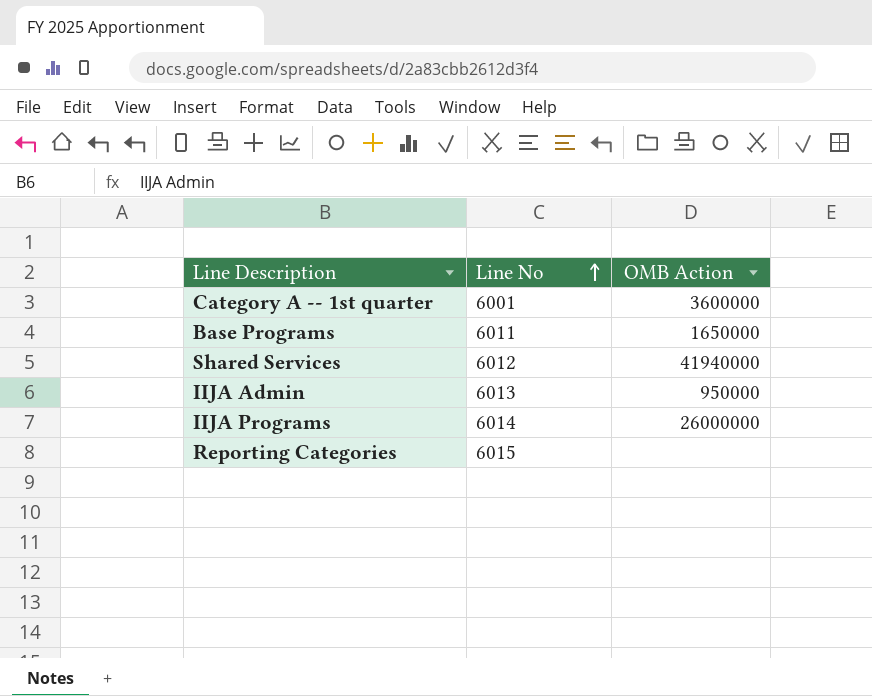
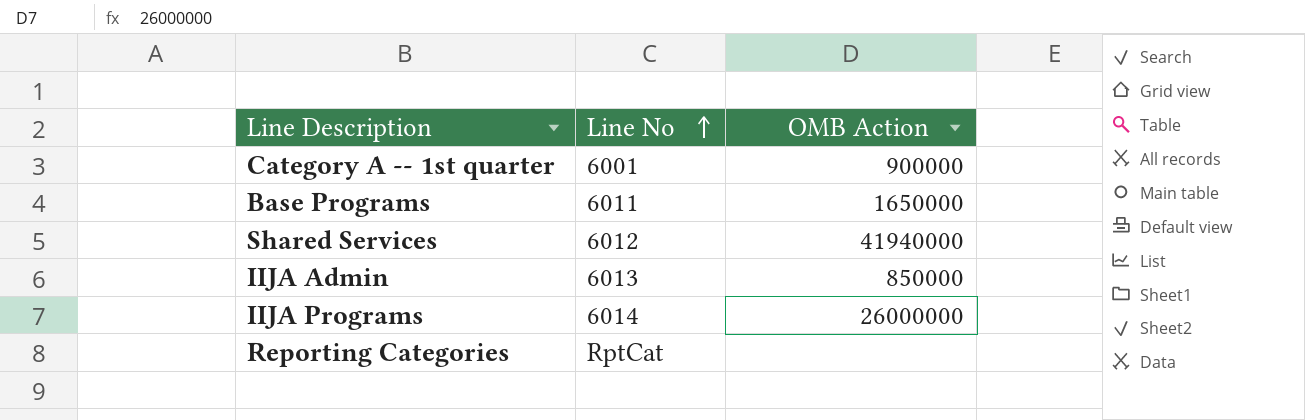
Category A -- 1st quarter | OMB Action: 3600000 -> 900000
IIJA Admin | OMB Action: 950000 -> 850000
Reporting Categories | Line No: 6015 -> RptCat

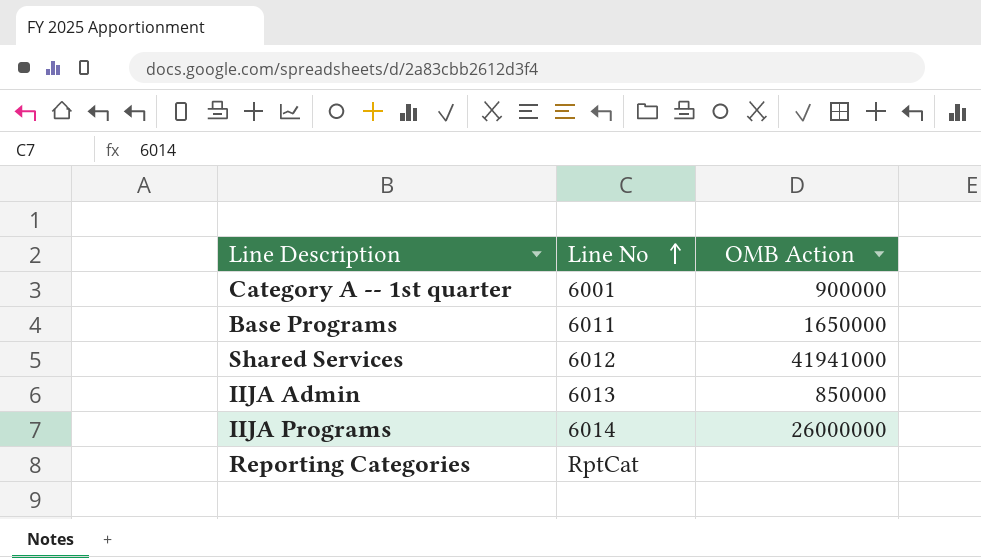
Shared Services | OMB Action: 41940000 -> 41941000

